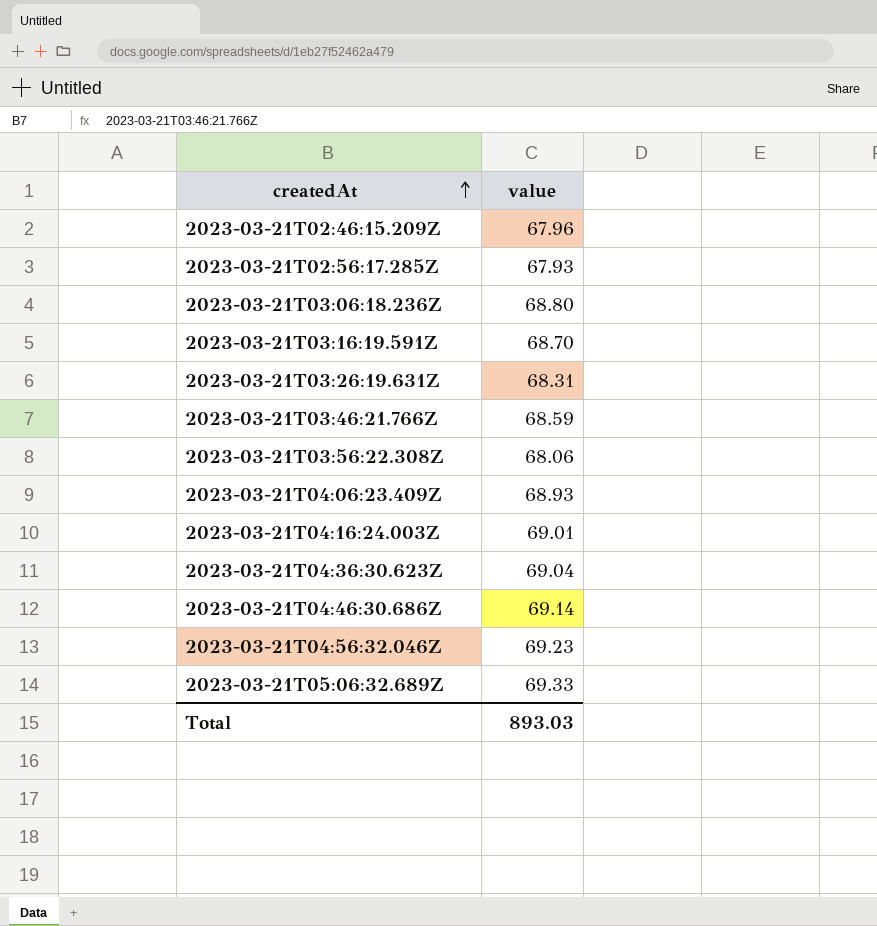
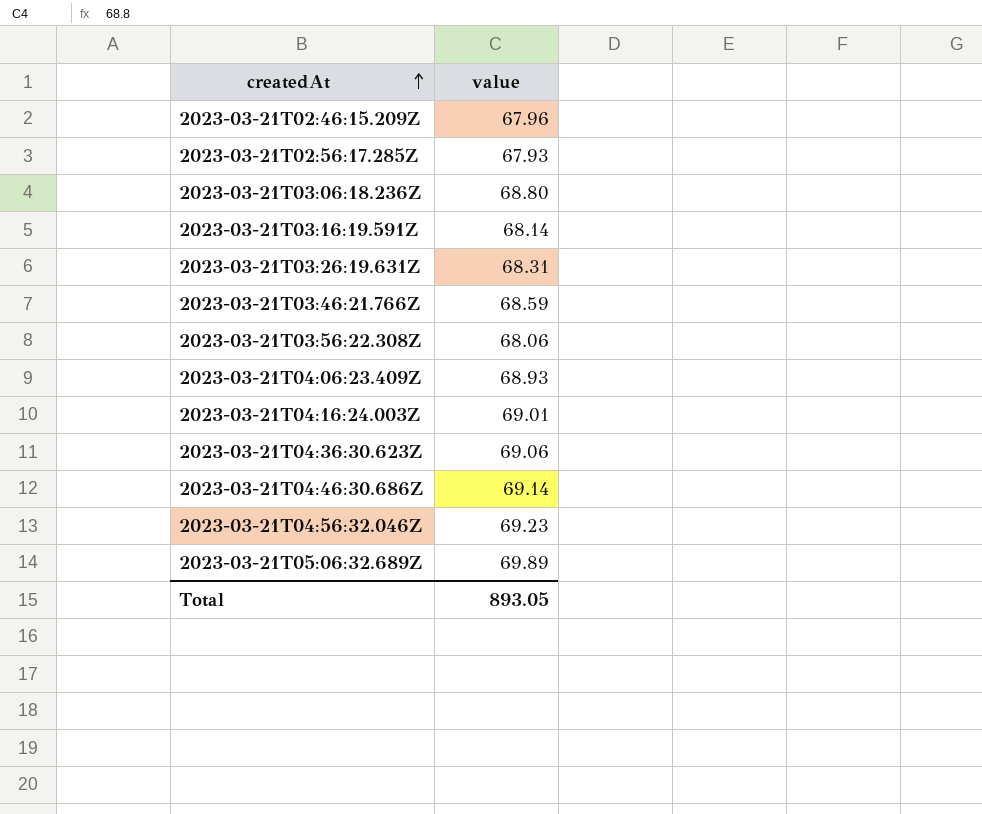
2023-03-21T03:16:19.591Z | value: 68.70 -> 68.14
2023-03-21T04:36:30.623Z | value: 69.04 -> 69.06
2023-03-21T05:06:32.689Z | value: 69.33 -> 69.89
Total | value: 893.03 -> 893.05

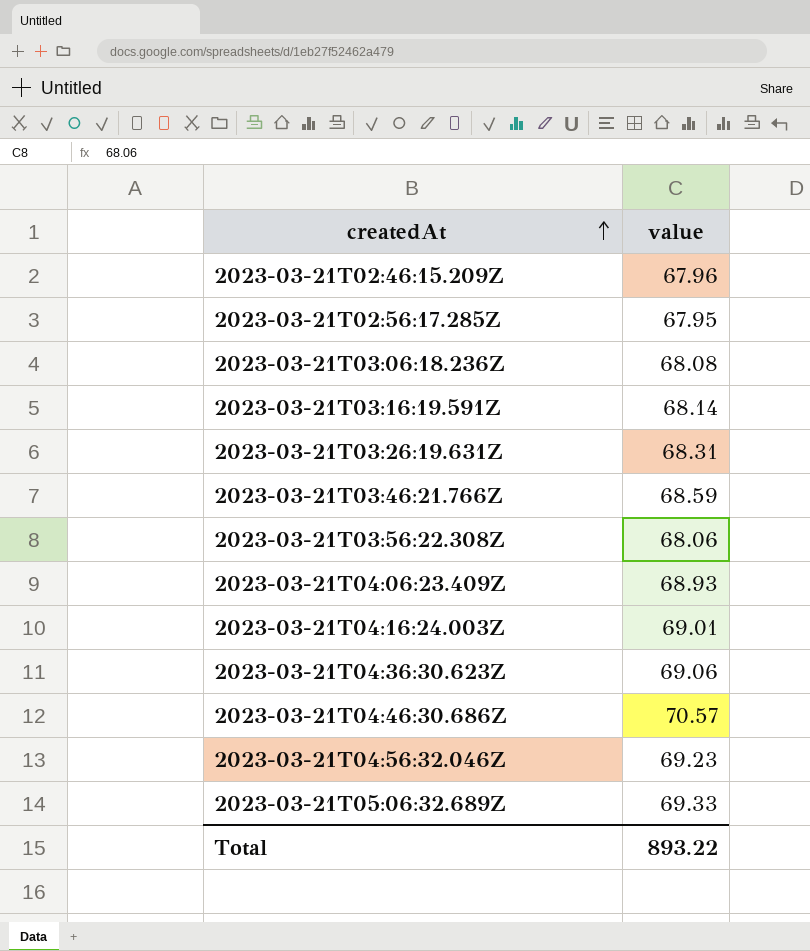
2023-03-21T02:56:17.285Z | value: 67.93 -> 67.95
2023-03-21T03:06:18.236Z | value: 68.80 -> 68.08
2023-03-21T04:46:30.686Z | value: 69.14 -> 70.57
2023-03-21T05:06:32.689Z | value: 69.89 -> 69.33
Total | value: 893.05 -> 893.22

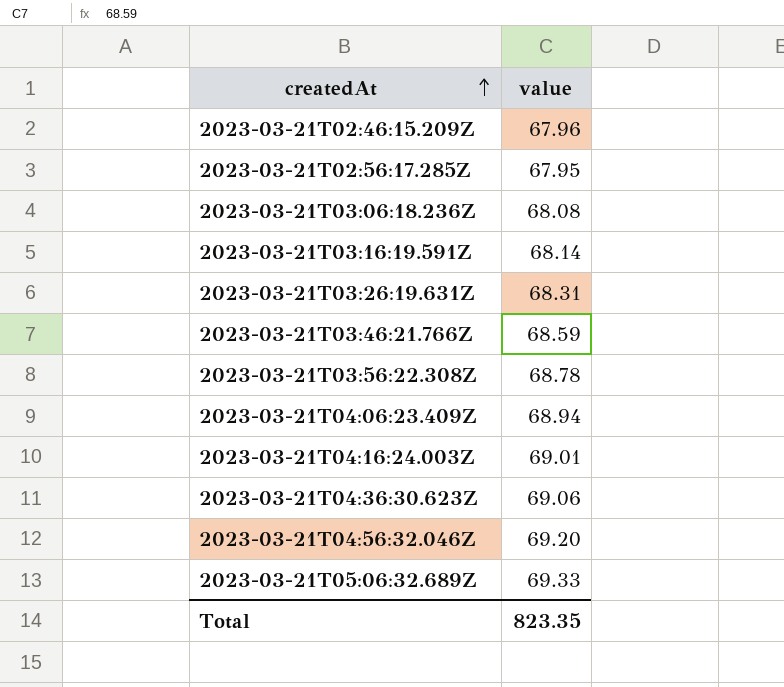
row 2023-03-21T04:46:30.686Z: 70.57 -> none
2023-03-21T03:56:22.308Z | value: 68.06 -> 68.78
2023-03-21T04:06:23.409Z | value: 68.93 -> 68.94
2023-03-21T04:56:32.046Z | value: 69.23 -> 69.20
Total | value: 893.22 -> 823.35

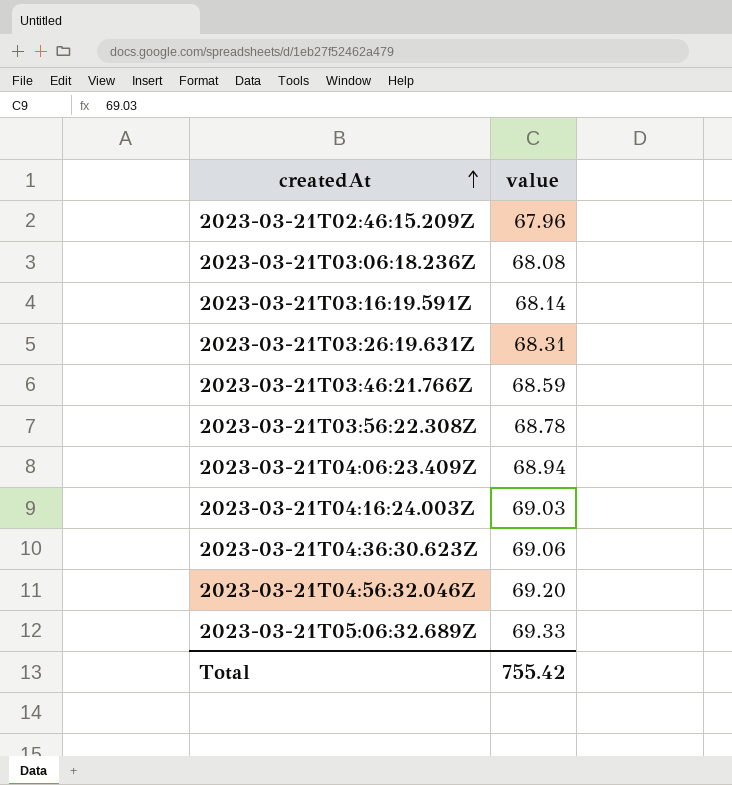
row 2023-03-21T02:56:17.285Z: 67.95 -> none
2023-03-21T04:16:24.003Z | value: 69.01 -> 69.03
Total | value: 823.35 -> 755.42

